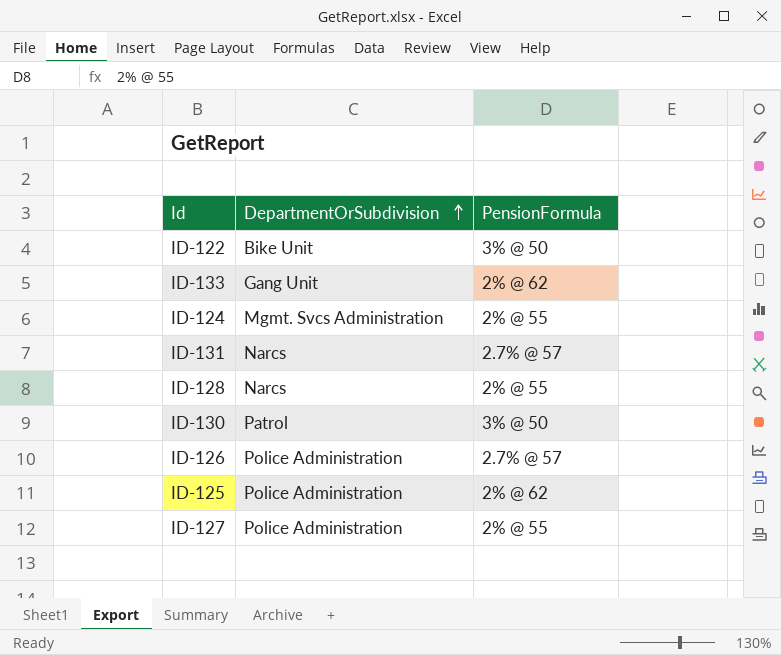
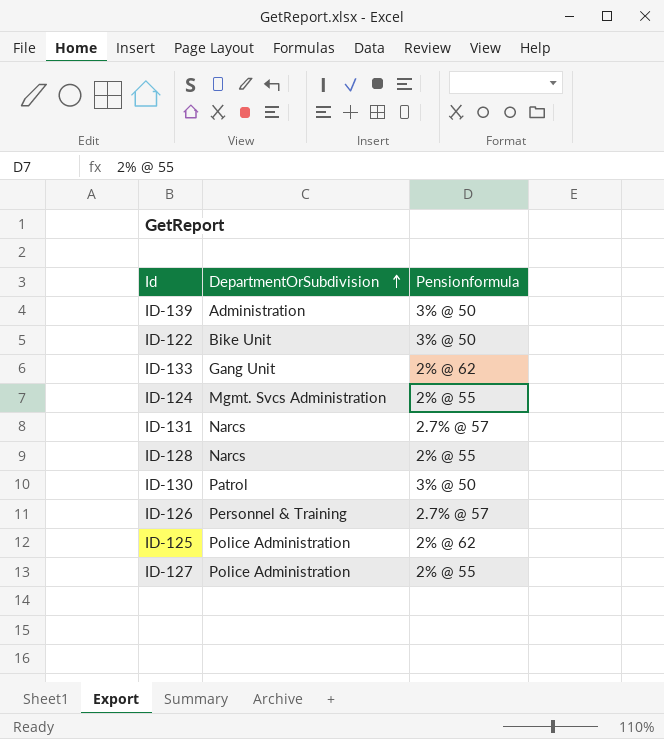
column name: PensionFormula -> Pensionformula
row ID-139: none -> Administration | 3% @ 50
ID-126 | DepartmentOrSubdivision: Police Administration -> Personnel & Training

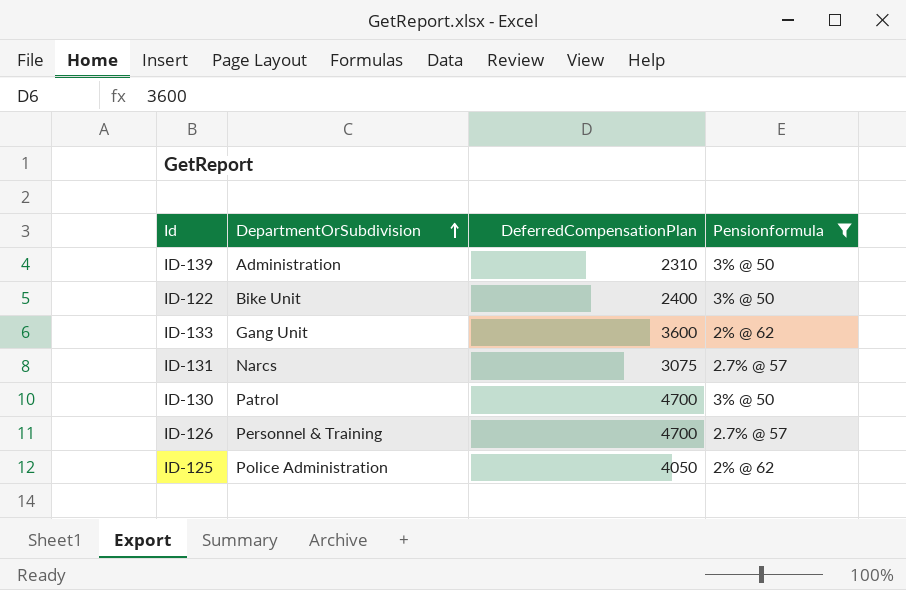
filter: none -> Pensionformula != 2% @ 55
column DeferredCompensationPlan | position: none -> 3

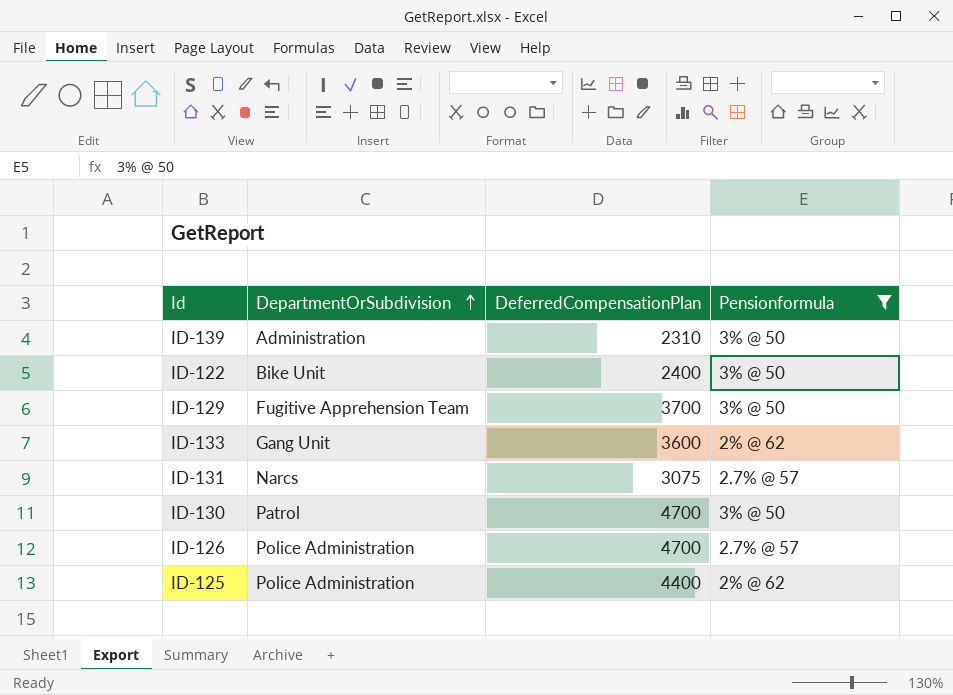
row ID-129: none -> Fugitive Apprehension Team | 3700 | 3% @ 50
ID-126 | DepartmentOrSubdivision: Personnel & Training -> Police Administration
ID-125 | DeferredCompensationPlan: 4050 -> 4400

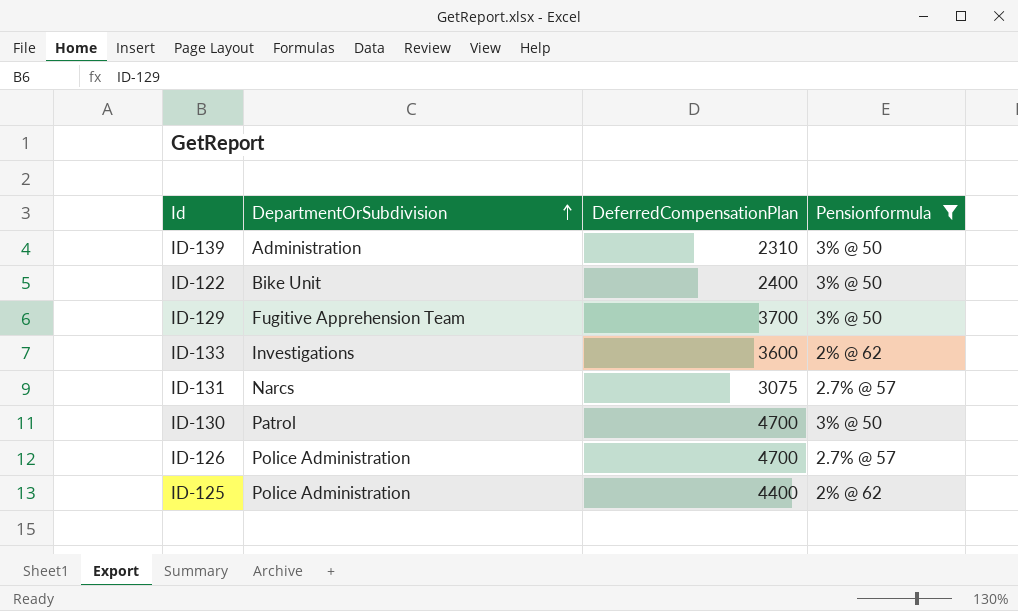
ID-133 | DepartmentOrSubdivision: Gang Unit -> Investigations

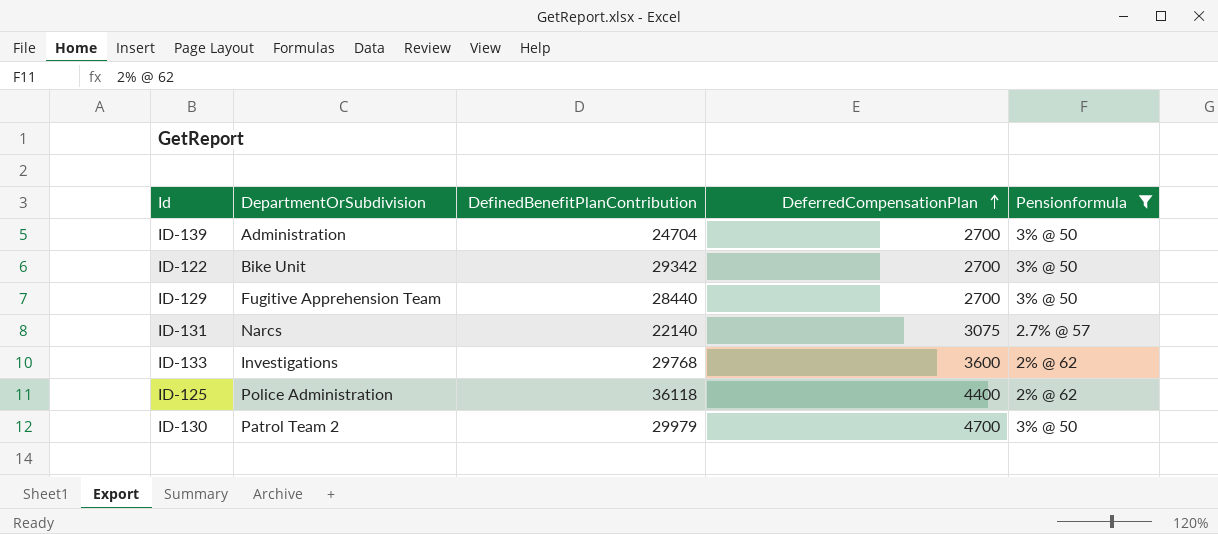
row order: DepartmentOrSubdivision ascending -> DeferredCompensationPlan ascending
column DefinedBenefitPlanContribution | position: none -> 3
row ID-126: Police Administration | 4700 | 2.7% @ 57 -> none
ID-139 | DeferredCompensationPlan: 2310 -> 2700
ID-122 | DeferredCompensationPlan: 2400 -> 2700
ID-129 | DeferredCompensationPlan: 3700 -> 2700
ID-130 | DepartmentOrSubdivision: Patrol -> Patrol Team 2

